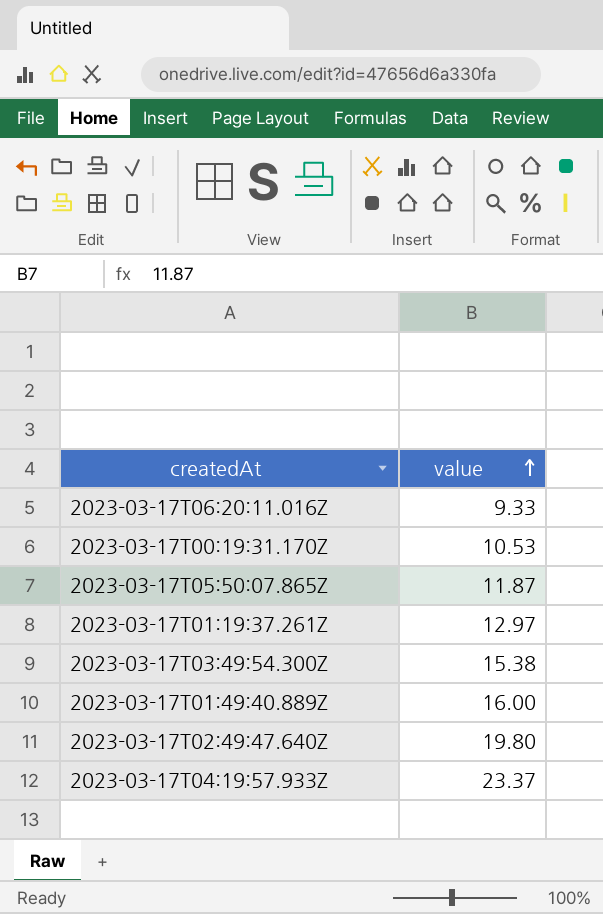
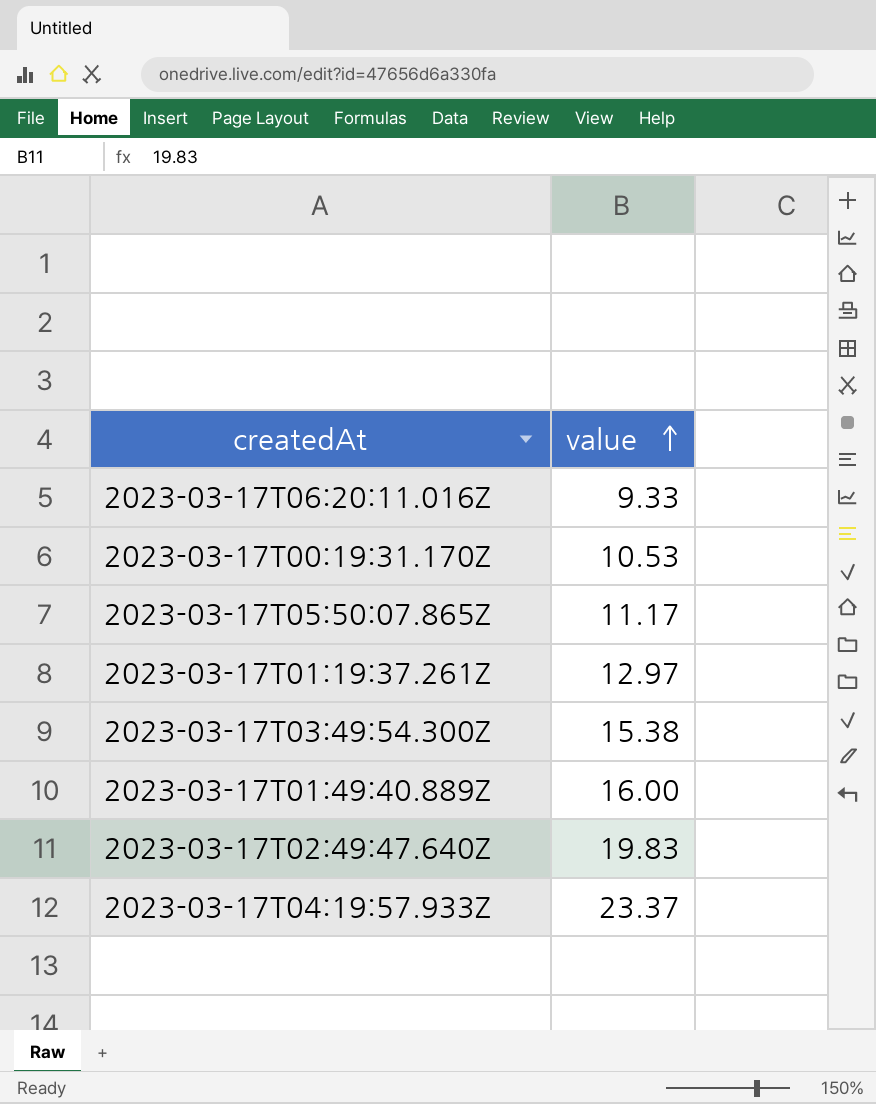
2023-03-17T05:50:07.865Z | value: 11.87 -> 11.17
2023-03-17T02:49:47.640Z | value: 19.80 -> 19.83

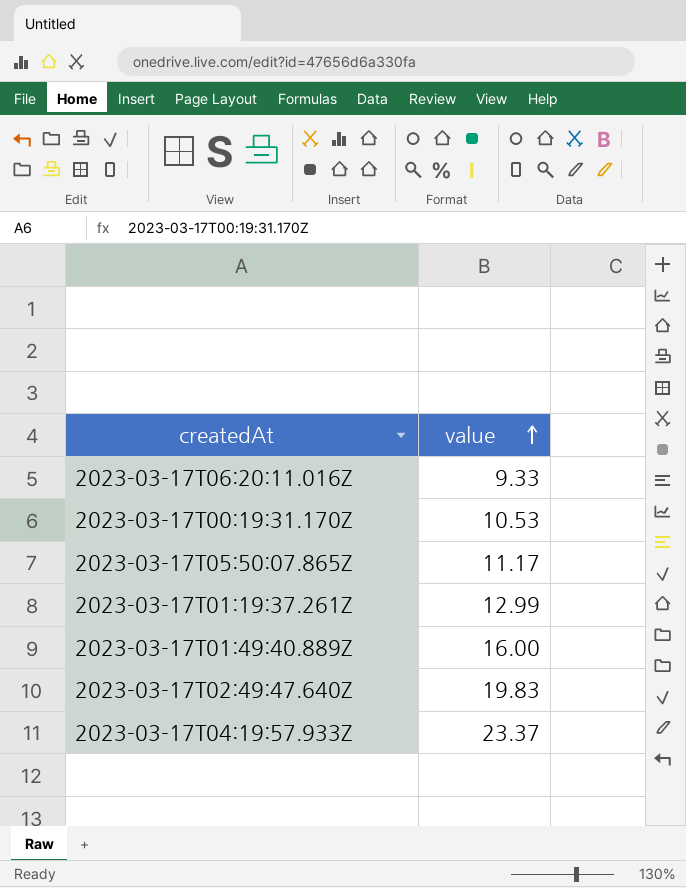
row 2023-03-17T03:49:54.300Z: 15.38 -> none
2023-03-17T01:19:37.261Z | value: 12.97 -> 12.99

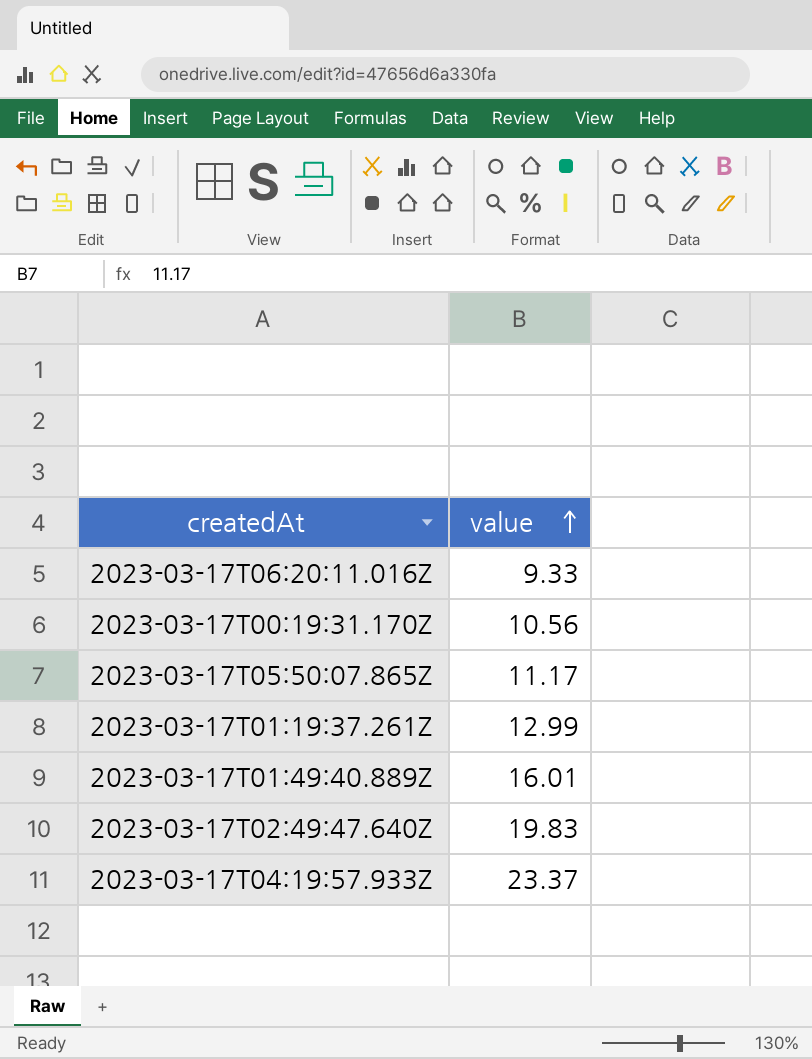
2023-03-17T00:19:31.170Z | value: 10.53 -> 10.56
2023-03-17T01:49:40.889Z | value: 16.00 -> 16.01

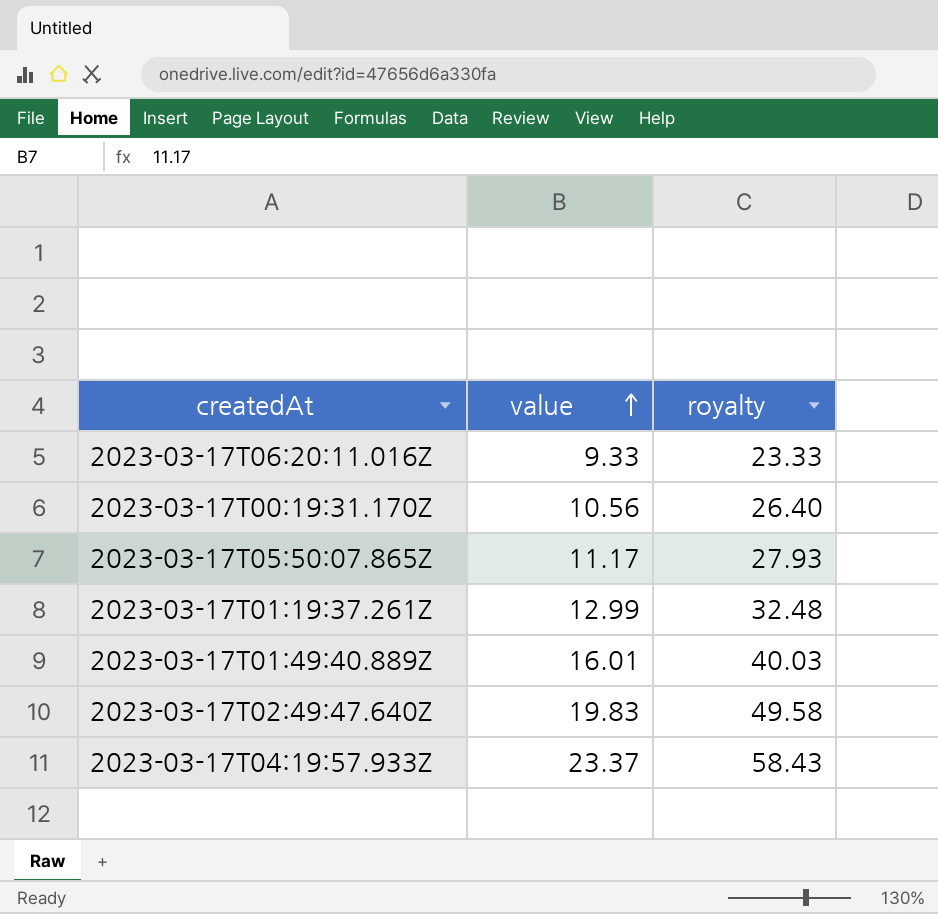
column royalty | formula: none -> [value] * 2.5

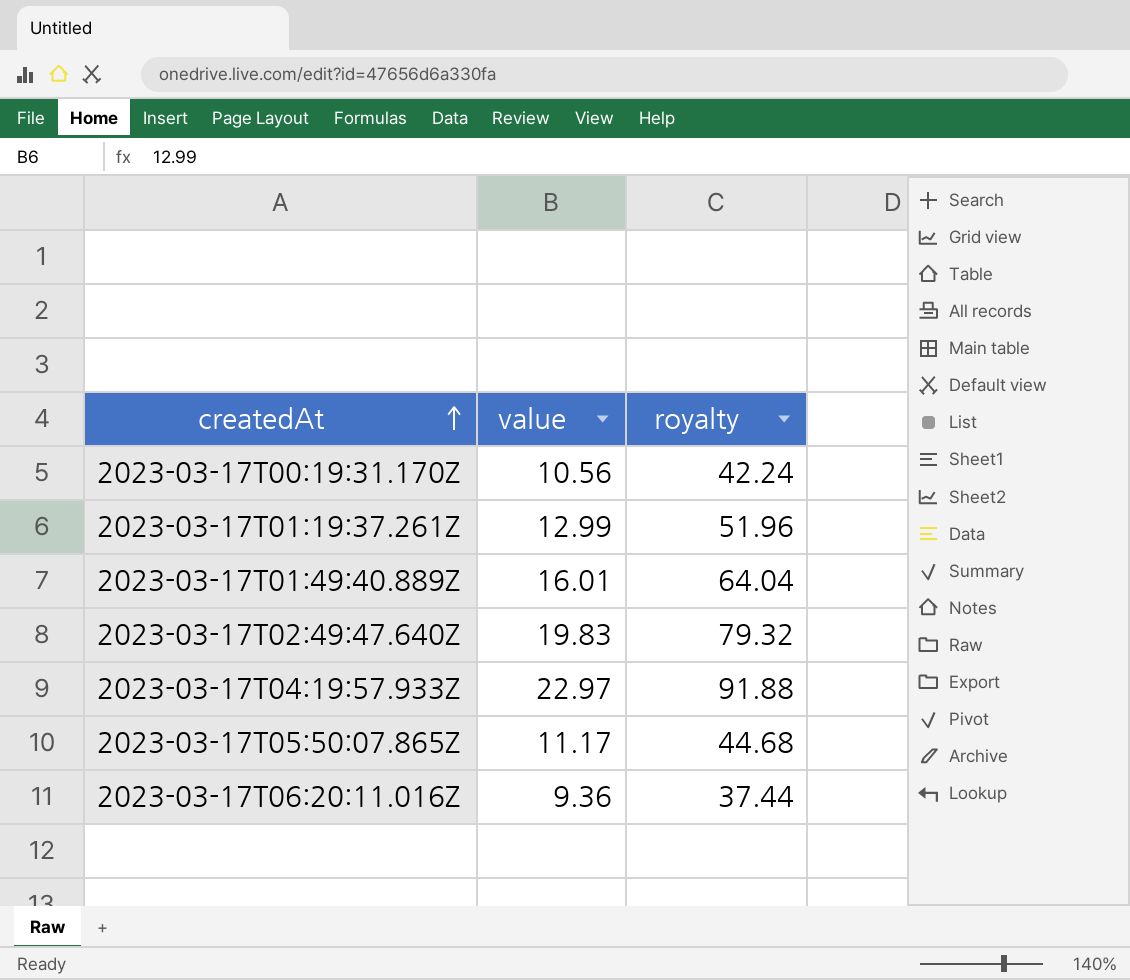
row order: value ascending -> createdAt ascending
column royalty | formula: [value] * 2.5 -> [value] * 4
2023-03-17T04:19:57.933Z | value: 23.37 -> 22.97
2023-03-17T06:20:11.016Z | value: 9.33 -> 9.36

